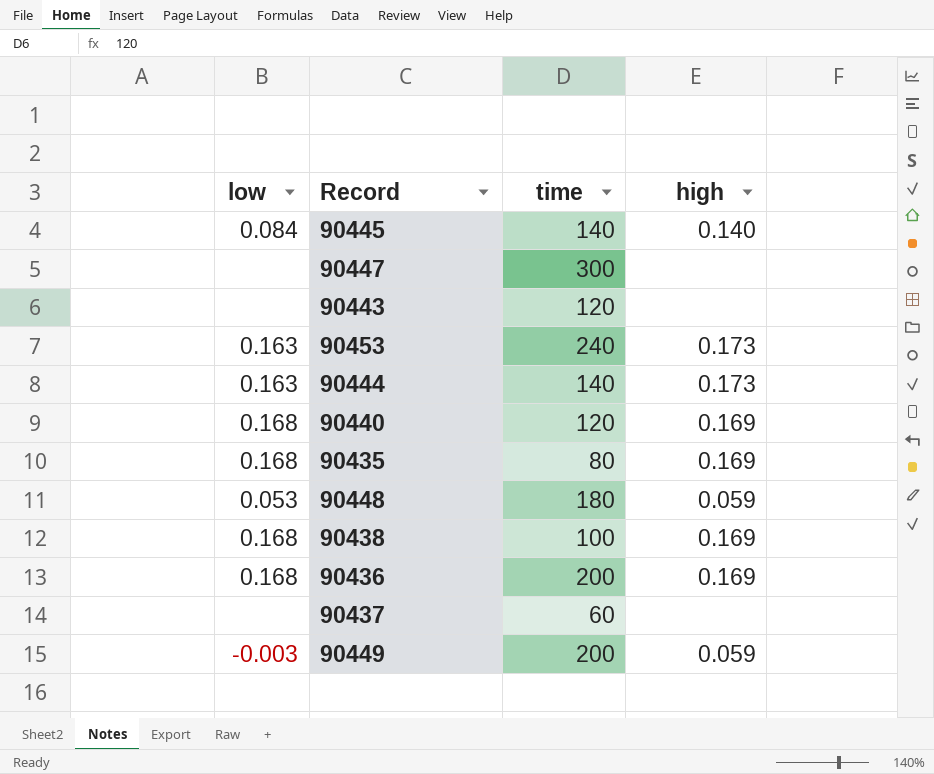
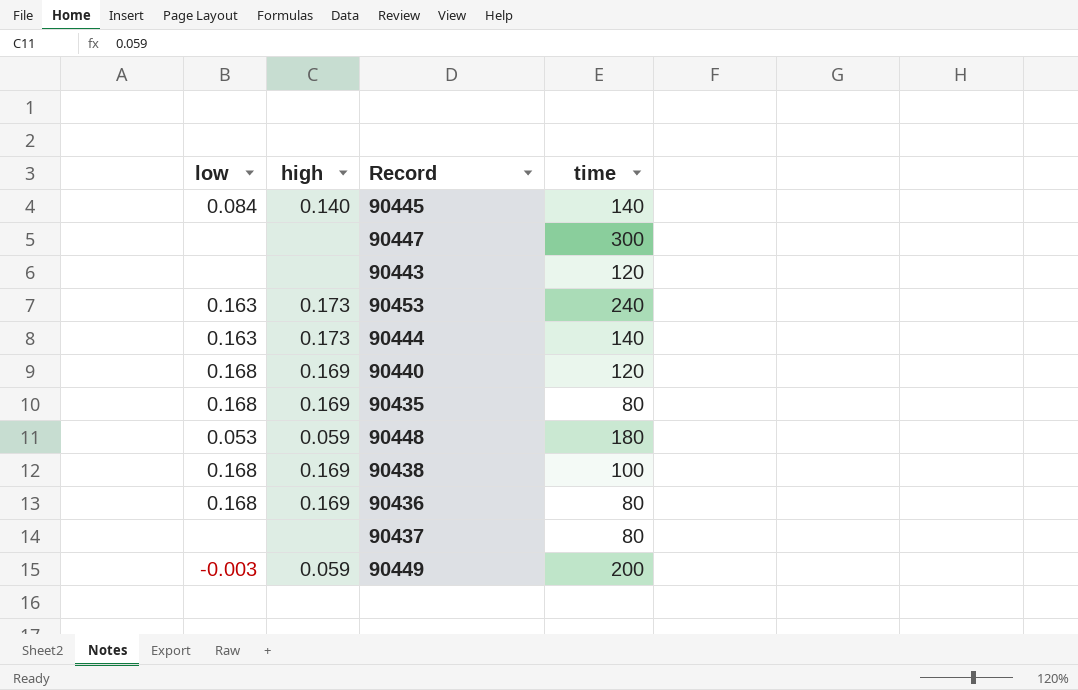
column high | position: 4 -> 2
90436 | time: 200 -> 80
90437 | time: 60 -> 80

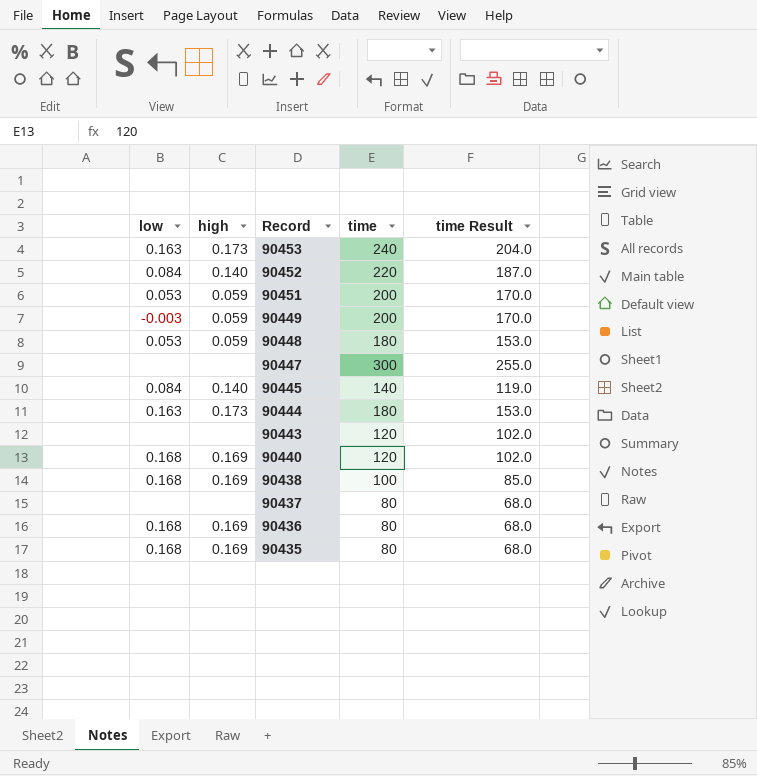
row order: none -> Record descending
column time Result | formula: none -> [time] * 0.85
row 90452: none -> 0.084 | 0.140 | 220 | 187.0
row 90451: none -> 0.053 | 0.059 | 200 | 170.0
90444 | time: 140 -> 180

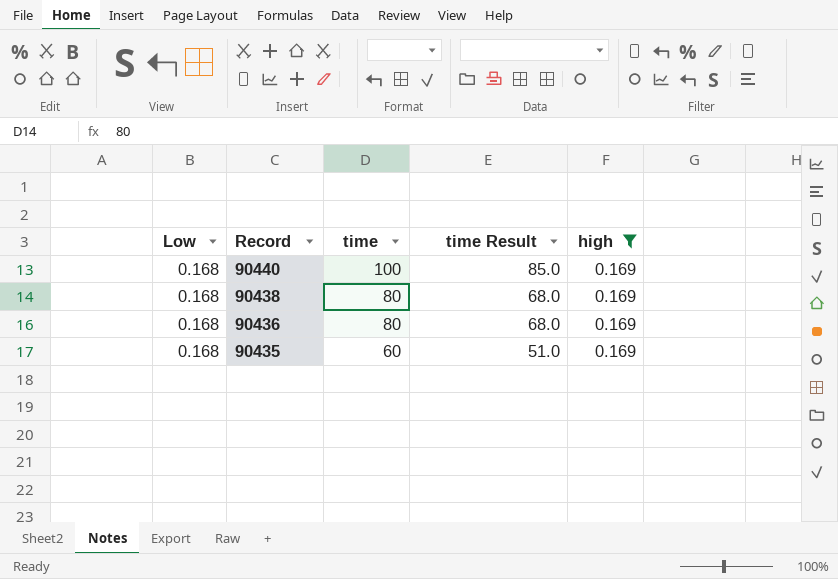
filter: none -> high = 0.169
column name: low -> Low
column high | position: 2 -> 5
90440 | time: 120 -> 100
90440 | time Result: 102.0 -> 85.0
90438 | time: 100 -> 80
90438 | time Result: 85.0 -> 68.0
90435 | time: 80 -> 60
90435 | time Result: 68.0 -> 51.0

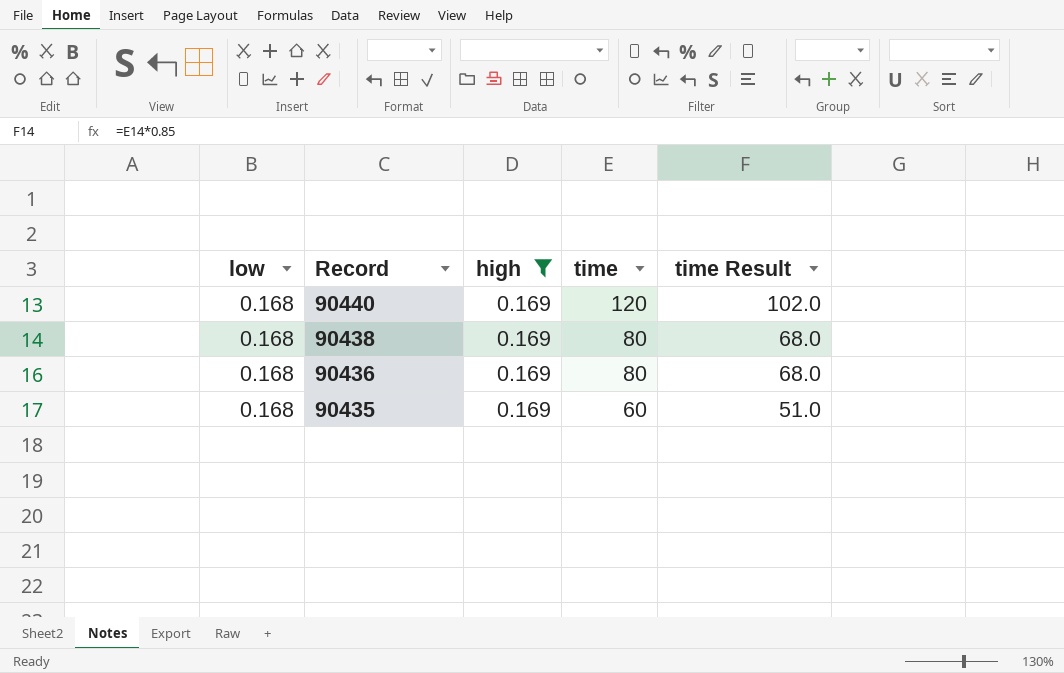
column name: Low -> low
column high | position: 5 -> 3
90440 | time: 100 -> 120
90440 | time Result: 85.0 -> 102.0

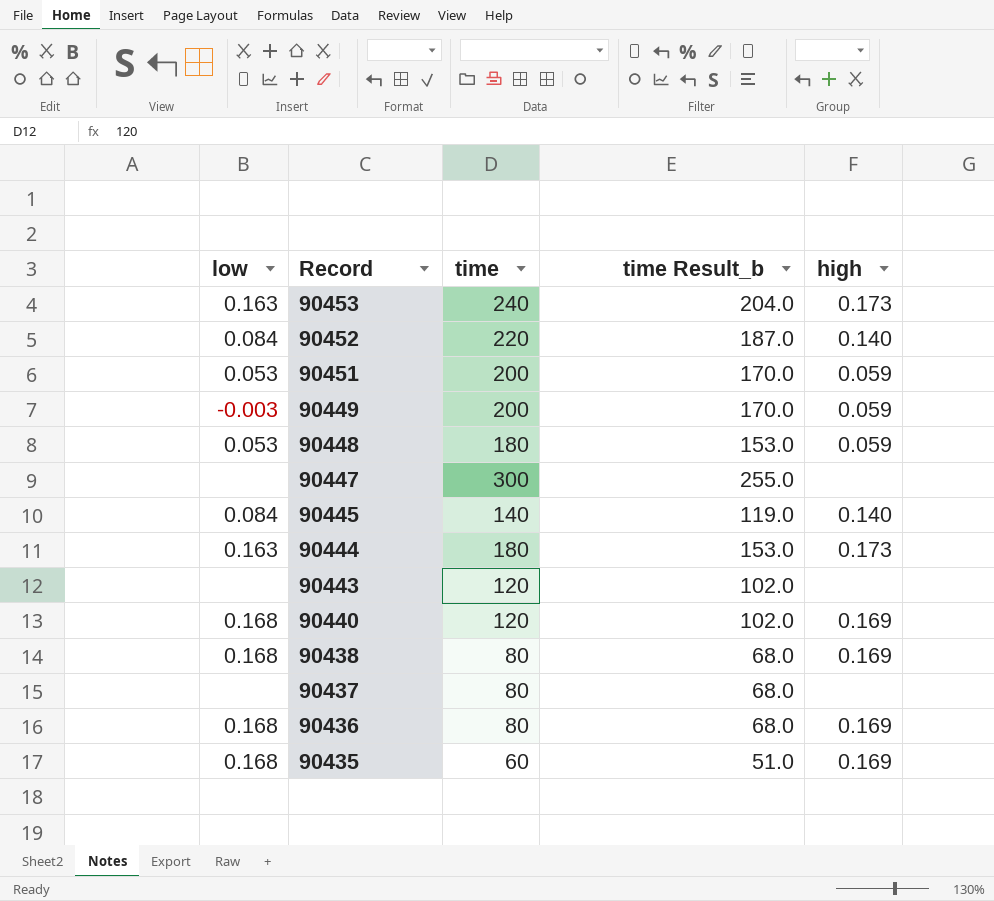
filter: high = 0.169 -> none
column name: time Result -> time Result_b
column high | position: 3 -> 5

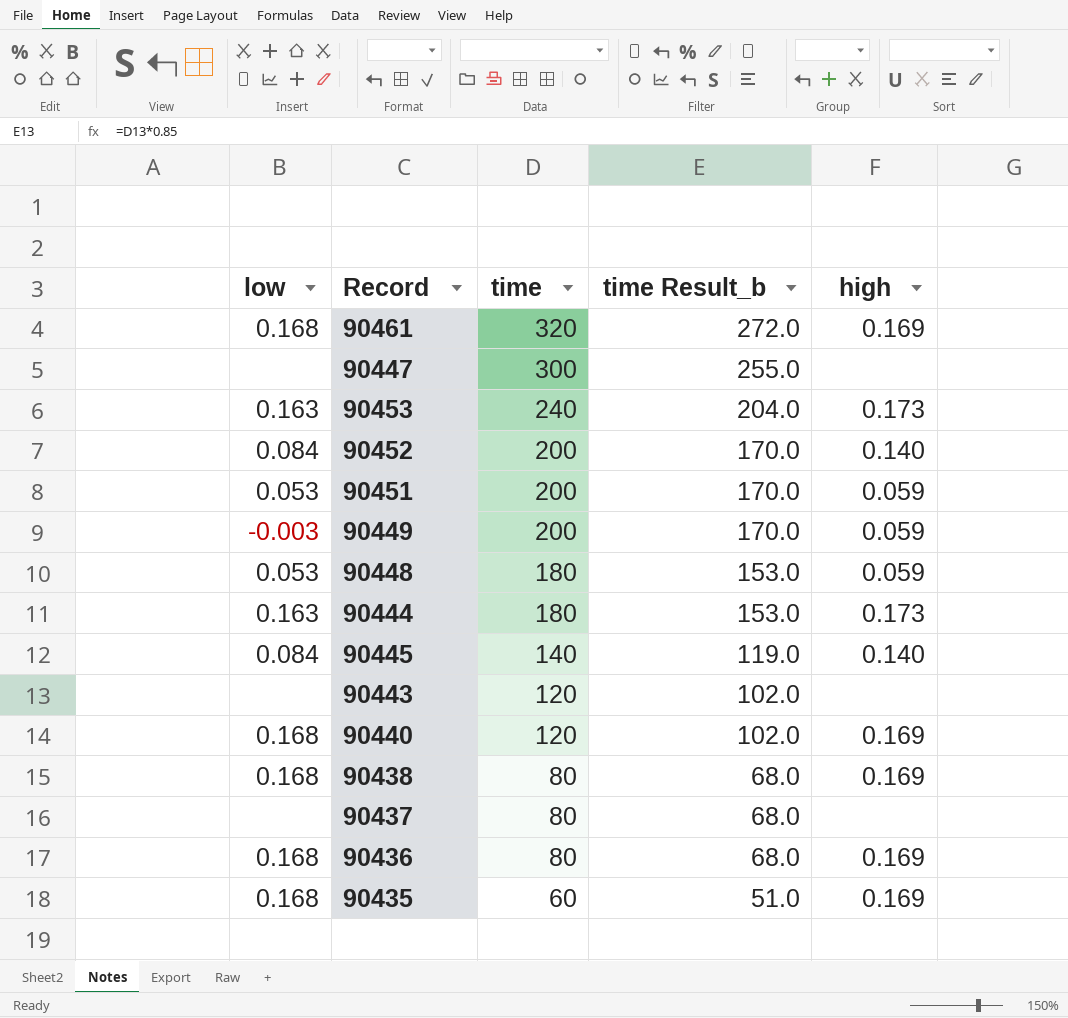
row order: Record descending -> time descending
row 90461: none -> 0.168 | 320 | 272.0 | 0.169
90452 | time: 220 -> 200
90452 | time Result_b: 187.0 -> 170.0

